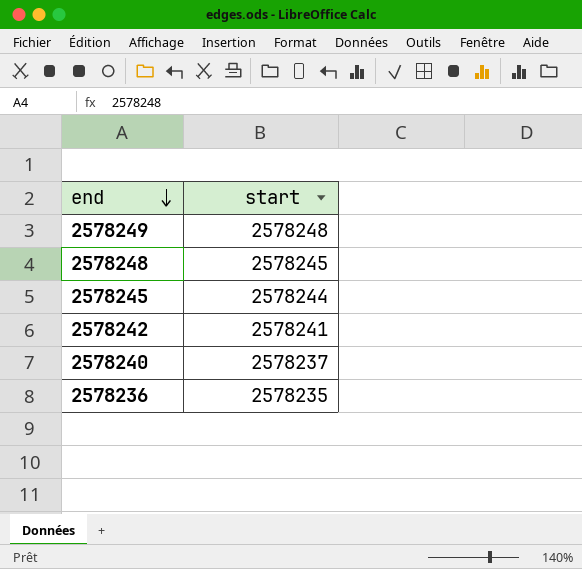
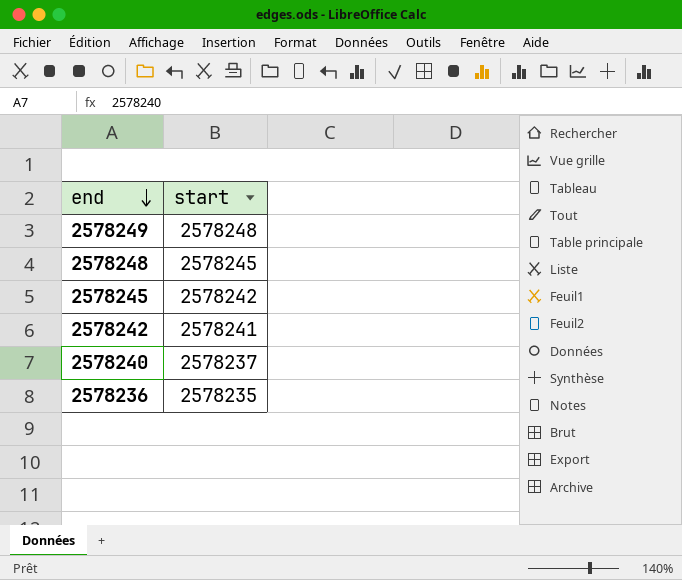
2578245 | start: 2578244 -> 2578242

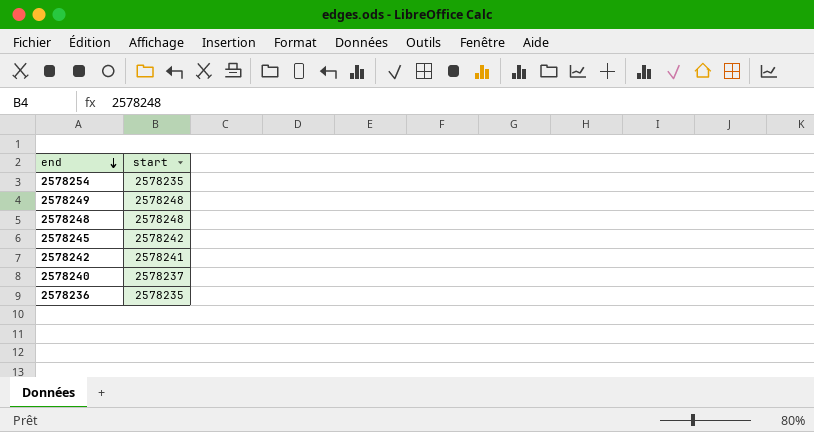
row 2578254: none -> 2578235
2578248 | start: 2578245 -> 2578248

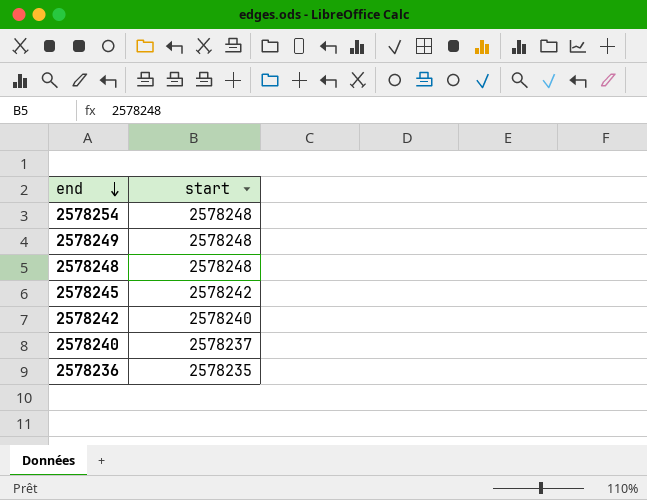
2578254 | start: 2578235 -> 2578248
2578242 | start: 2578241 -> 2578240

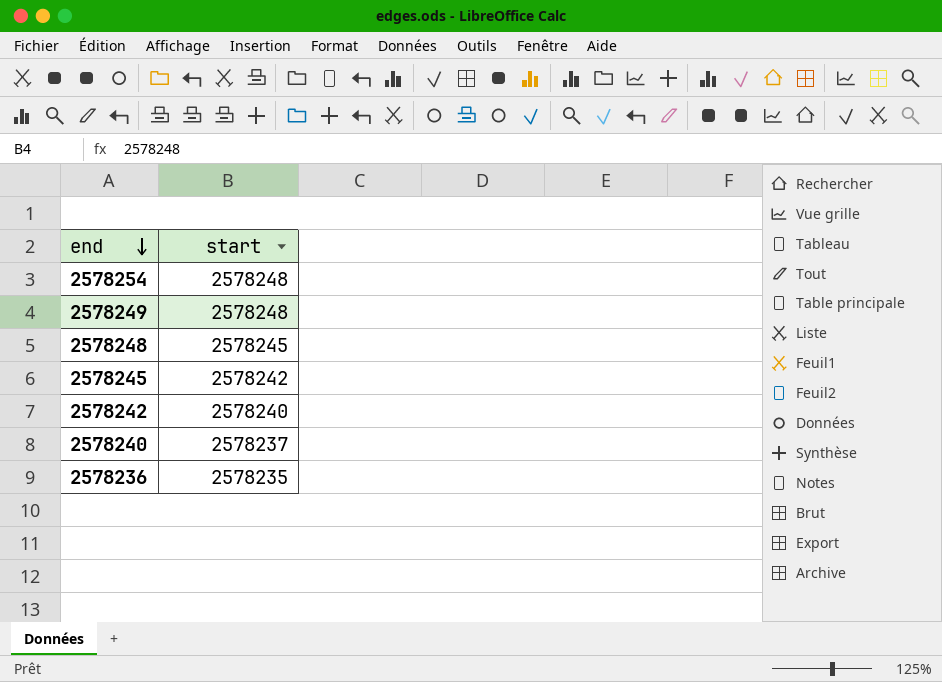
2578248 | start: 2578248 -> 2578245

